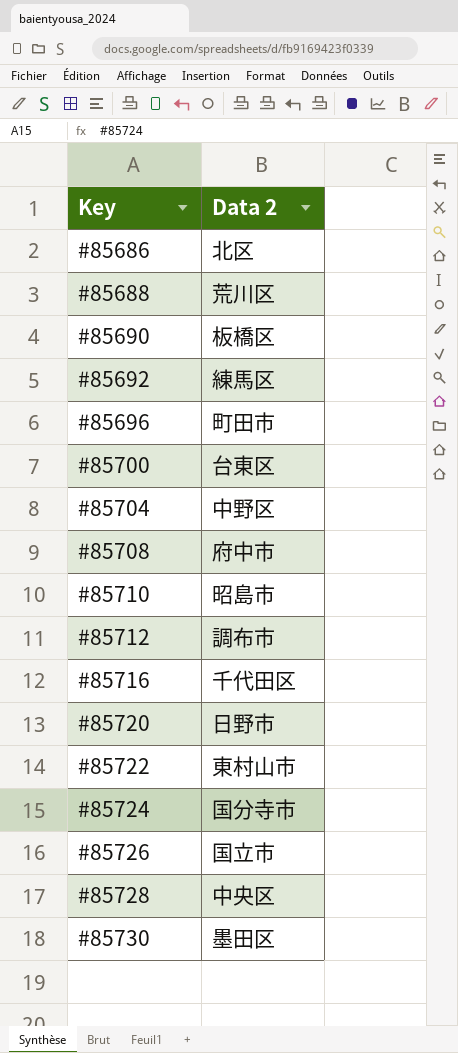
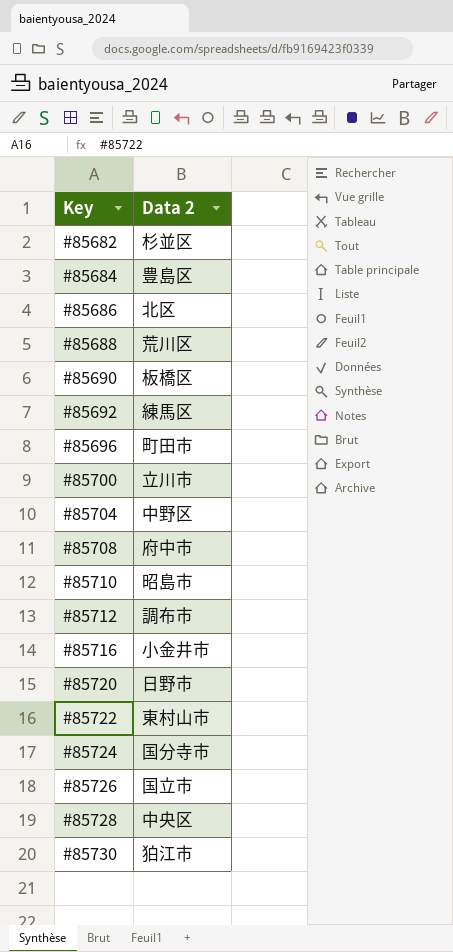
row #85682: none -> 杉並区
row #85684: none -> 豊島区
#85700 | Data 2: 台東区 -> 立川市
#85716 | Data 2: 千代田区 -> 小金井市
#85730 | Data 2: 墨田区 -> 狛江市

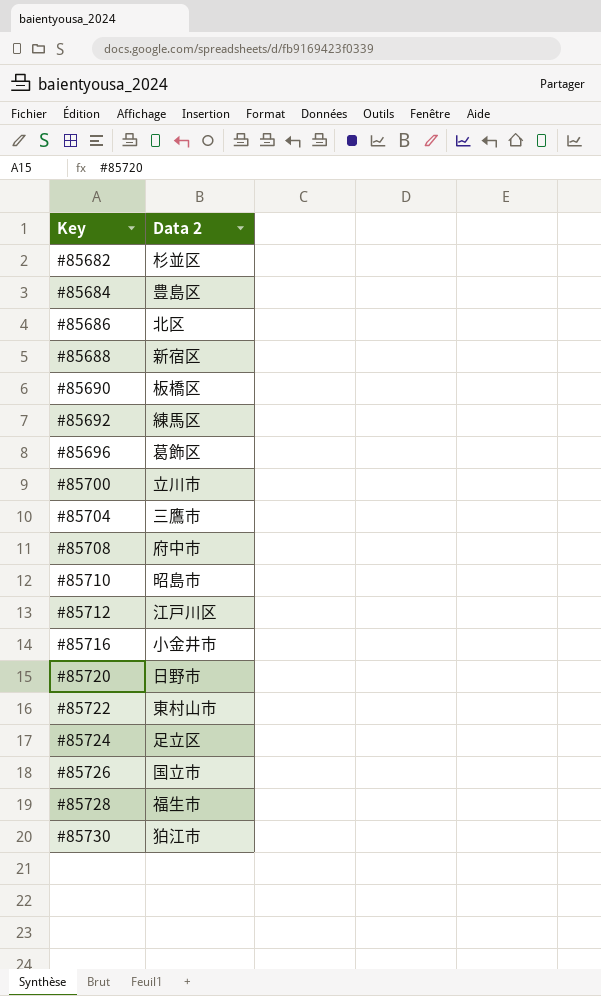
#85688 | Data 2: 荒川区 -> 新宿区
#85696 | Data 2: 町田市 -> 葛飾区
#85704 | Data 2: 中野区 -> 三鷹市
#85712 | Data 2: 調布市 -> 江戸川区
#85724 | Data 2: 国分寺市 -> 足立区
#85728 | Data 2: 中央区 -> 福生市

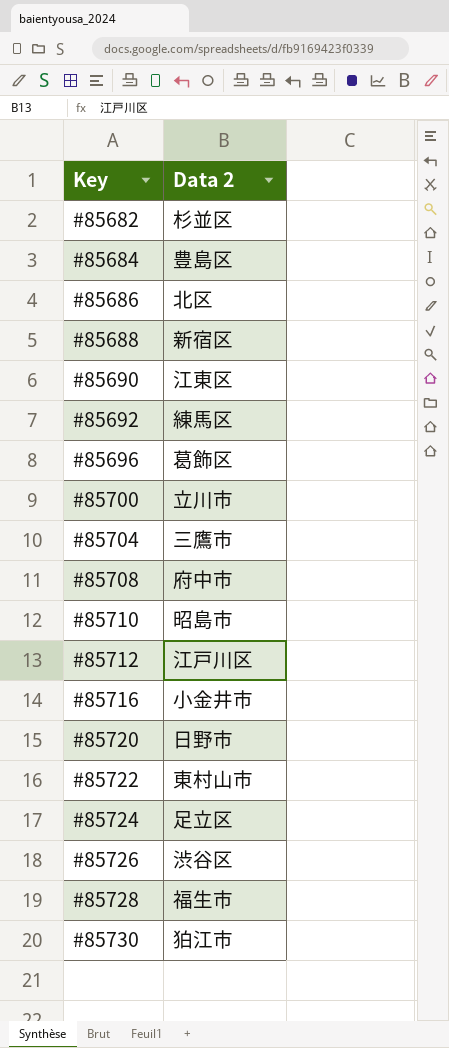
#85690 | Data 2: 板橋区 -> 江東区
#85726 | Data 2: 国立市 -> 渋谷区

